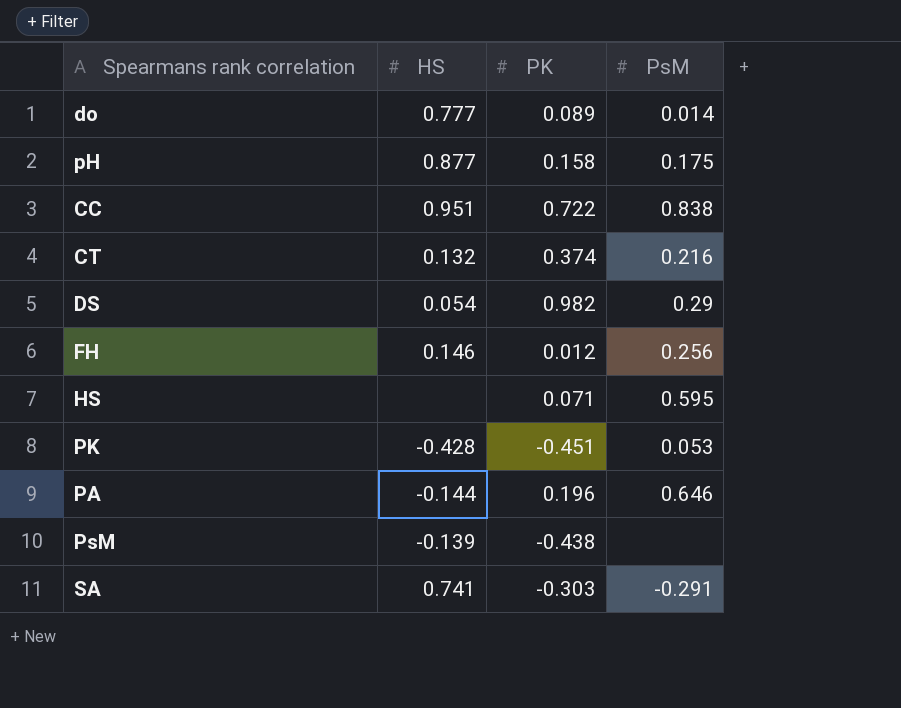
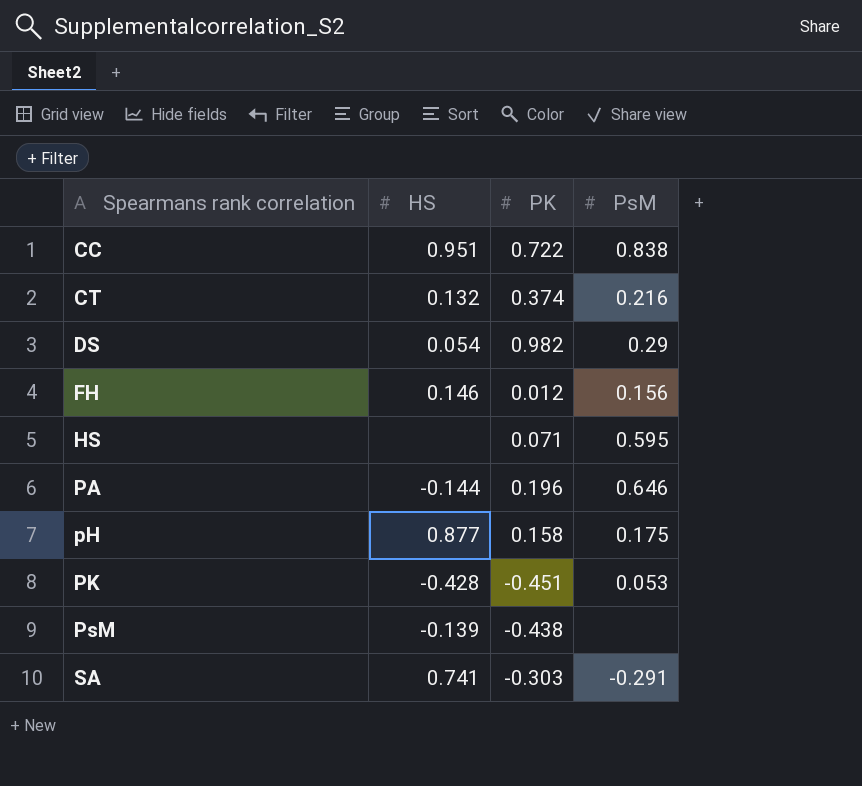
row order: none -> Spearmans rank correlation ascending
row do: 0.777 | 0.089 | 0.014 -> none
FH | PsM: 0.256 -> 0.156

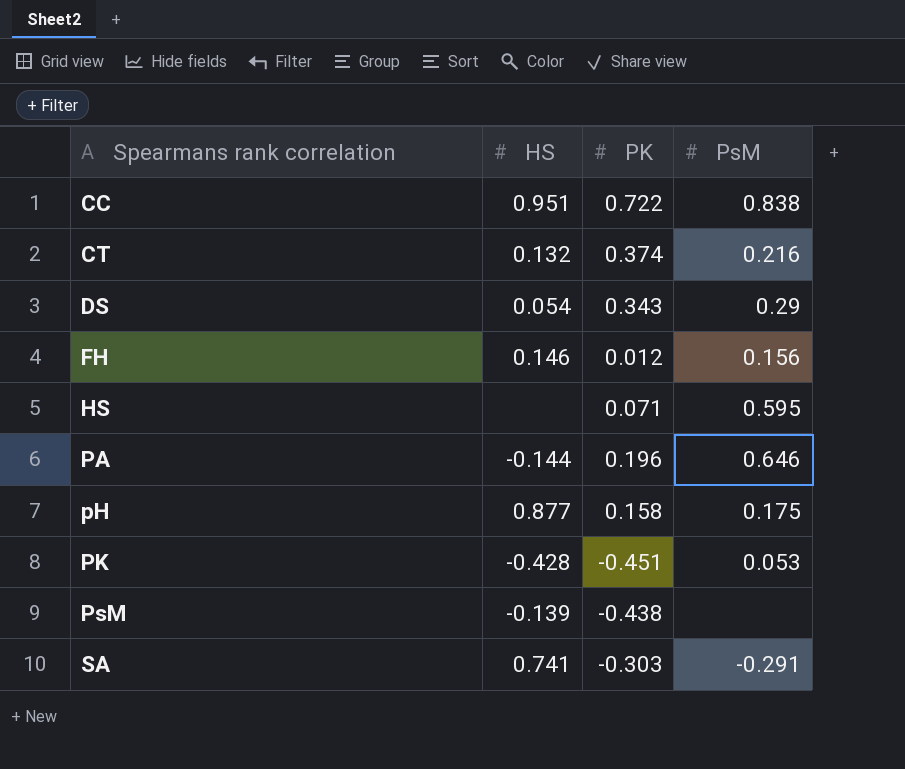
DS | PK: 0.982 -> 0.343

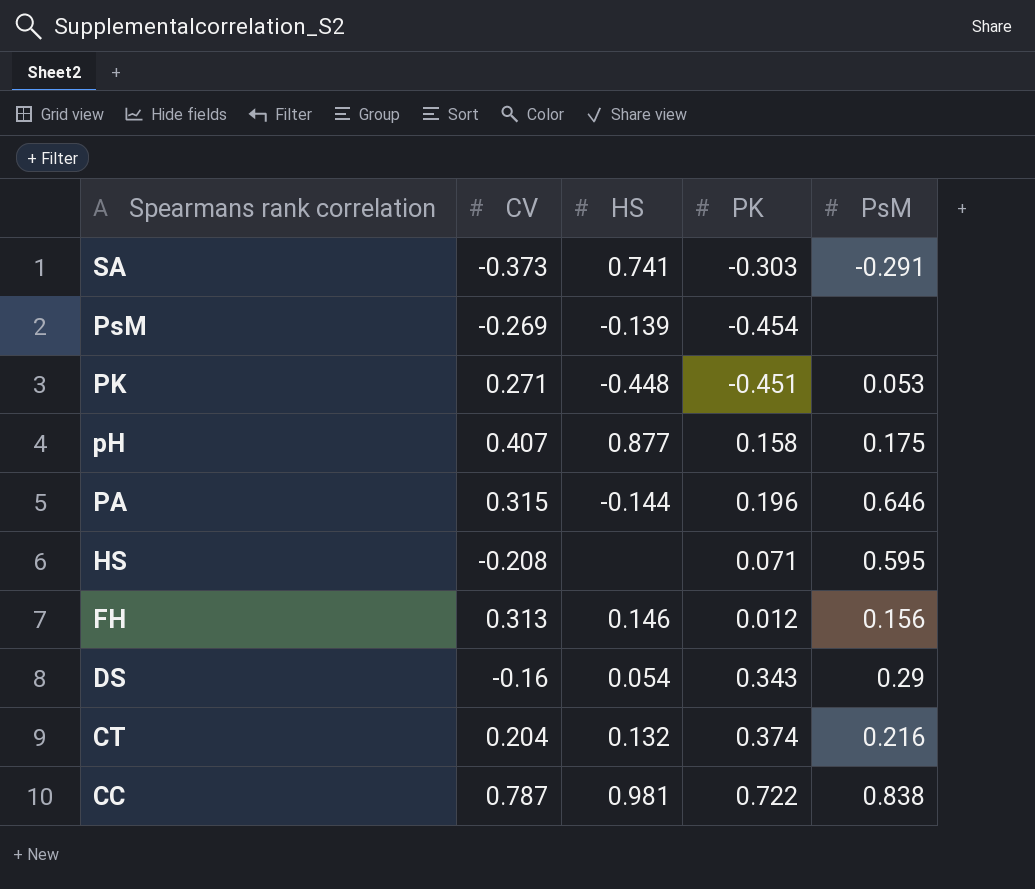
row order: Spearmans rank correlation ascending -> Spearmans rank correlation descending
column CV | position: none -> 2
PsM | PK: -0.438 -> -0.454
PK | HS: -0.428 -> -0.448
CC | HS: 0.951 -> 0.981

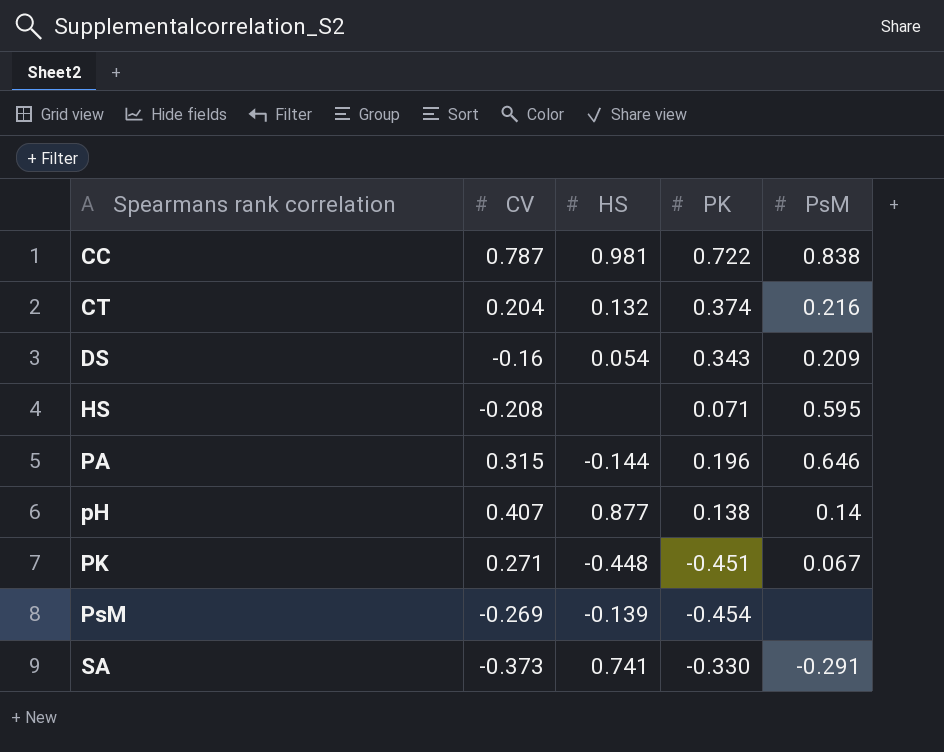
row order: Spearmans rank correlation descending -> Spearmans rank correlation ascending
row FH: 0.313 | 0.146 | 0.012 | 0.156 -> none
DS | PsM: 0.29 -> 0.209
pH | PK: 0.158 -> 0.138
pH | PsM: 0.175 -> 0.14
PK | PsM: 0.053 -> 0.067
SA | PK: -0.303 -> -0.330

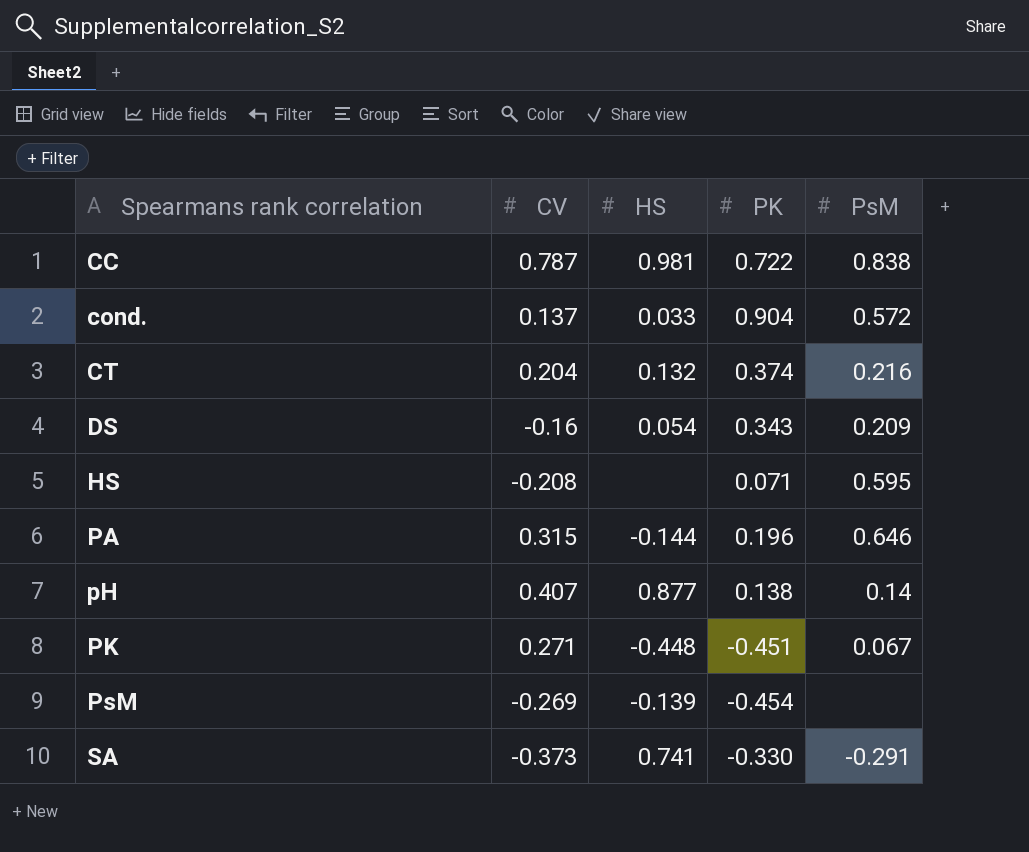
row cond.: none -> 0.137 | 0.033 | 0.904 | 0.572

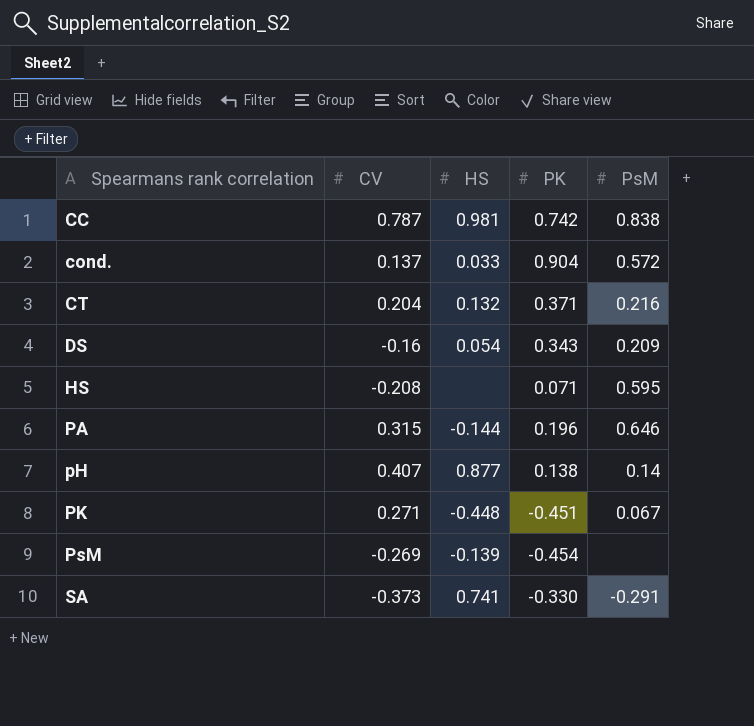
CC | PK: 0.722 -> 0.742
CT | PK: 0.374 -> 0.371

